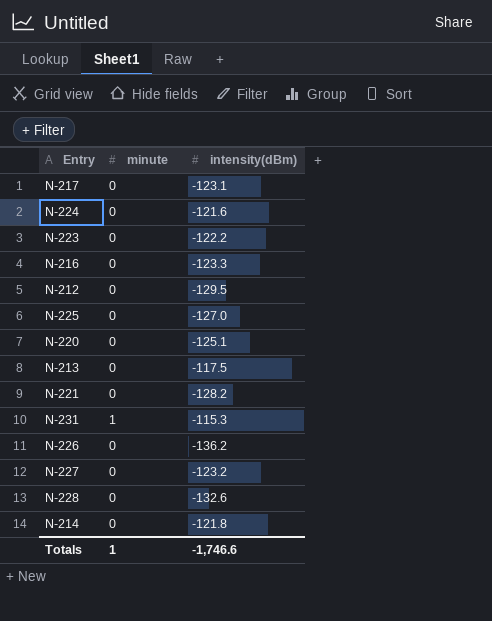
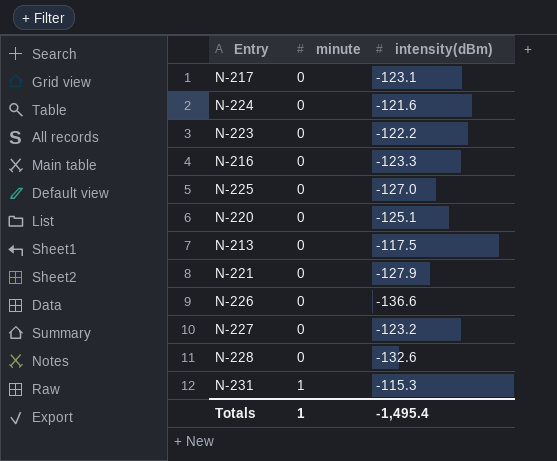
row order: none -> minute ascending
row N-212: 0 | -129.5 -> none
row N-214: 0 | -121.8 -> none
N-221 | intensity(dBm): -128.2 -> -127.9
N-226 | intensity(dBm): -136.2 -> -136.6
Totals | intensity(dBm): -1,746.6 -> -1,495.4

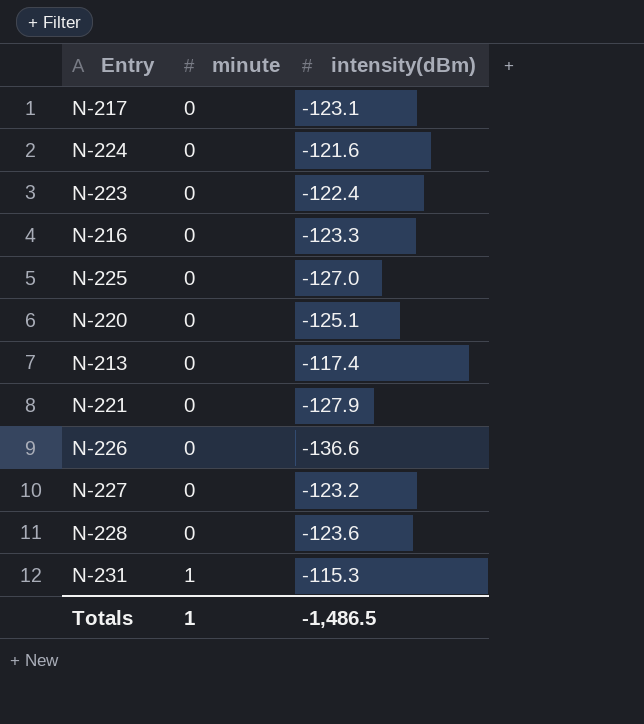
N-223 | intensity(dBm): -122.2 -> -122.4
N-213 | intensity(dBm): -117.5 -> -117.4
N-228 | intensity(dBm): -132.6 -> -123.6
Totals | intensity(dBm): -1,495.4 -> -1,486.5

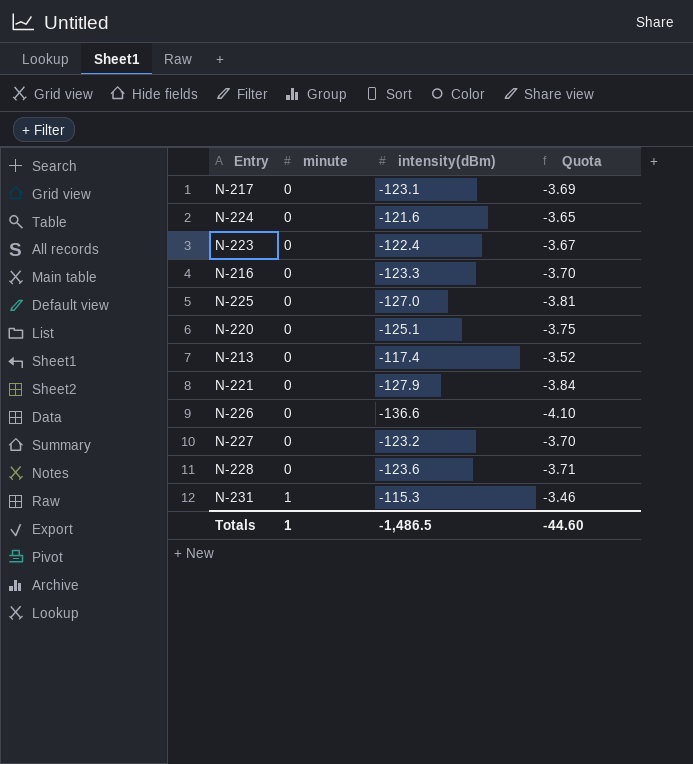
column Quota | formula: none -> [intensity(dBm)] * 0.03

